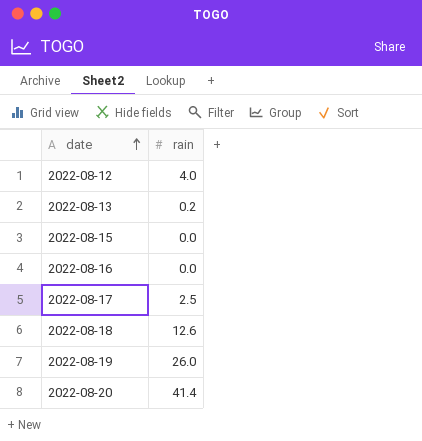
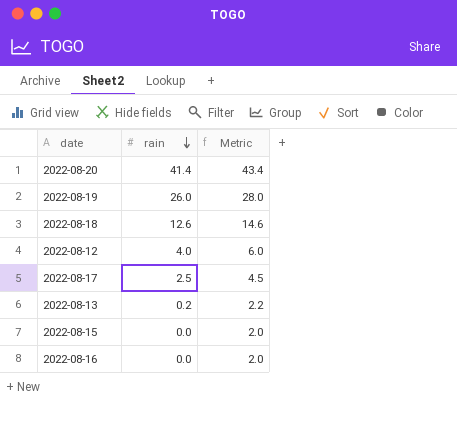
row order: date ascending -> rain descending
column Metric | formula: none -> [rain] + 2

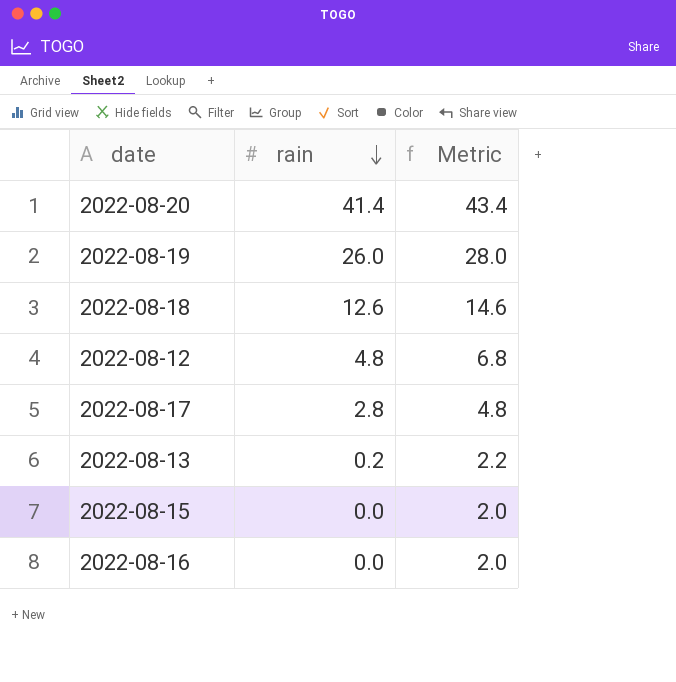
2022-08-12 | rain: 4.0 -> 4.8
2022-08-12 | Metric: 6.0 -> 6.8
2022-08-17 | rain: 2.5 -> 2.8
2022-08-17 | Metric: 4.5 -> 4.8

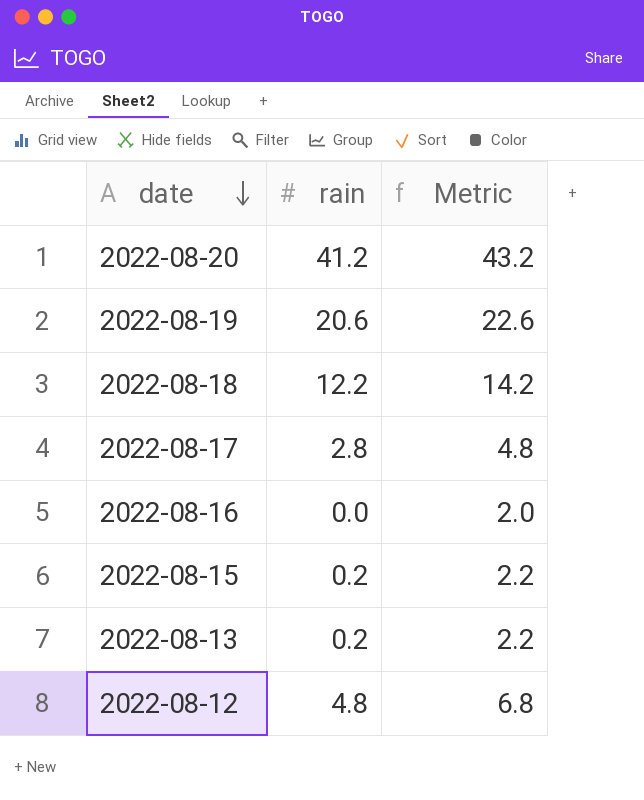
row order: rain descending -> date descending
2022-08-20 | rain: 41.4 -> 41.2
2022-08-20 | Metric: 43.4 -> 43.2
2022-08-19 | rain: 26.0 -> 20.6
2022-08-19 | Metric: 28.0 -> 22.6
2022-08-18 | rain: 12.6 -> 12.2
2022-08-18 | Metric: 14.6 -> 14.2
2022-08-15 | rain: 0.0 -> 0.2
2022-08-15 | Metric: 2.0 -> 2.2

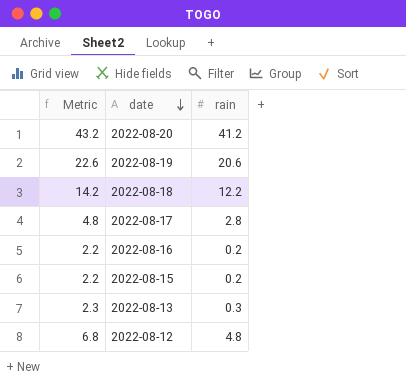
column Metric | position: 3 -> 1
2022-08-16 | Metric: 2.0 -> 2.2
2022-08-16 | rain: 0.0 -> 0.2
2022-08-13 | Metric: 2.2 -> 2.3
2022-08-13 | rain: 0.2 -> 0.3

